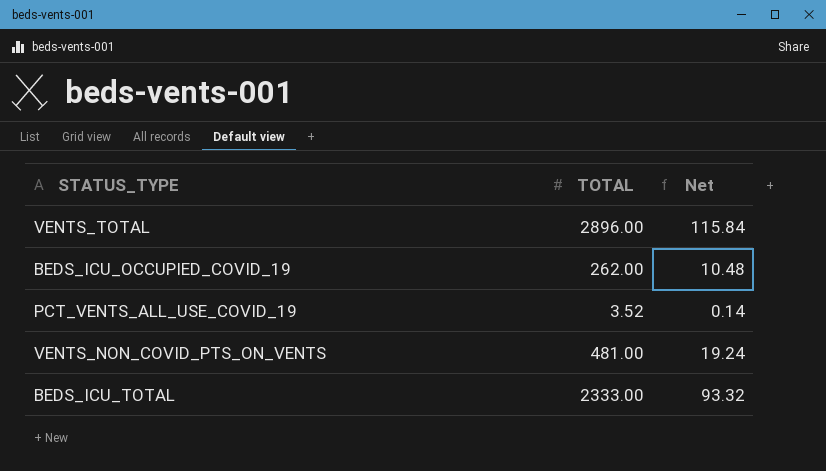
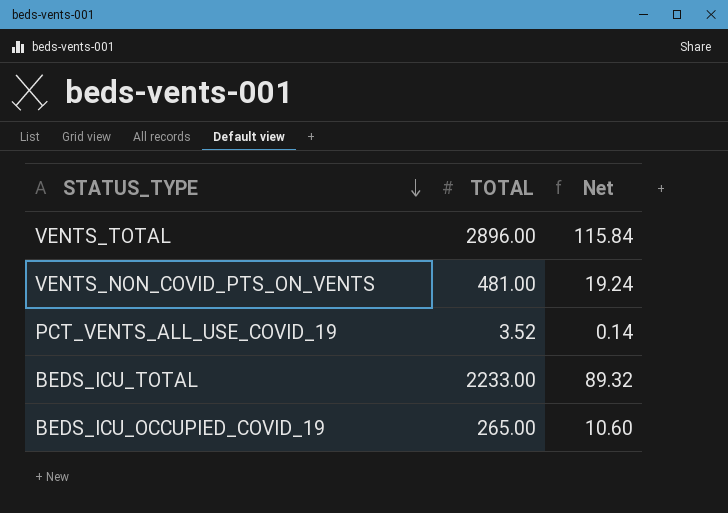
row order: none -> STATUS_TYPE descending
BEDS_ICU_TOTAL | TOTAL: 2333.00 -> 2233.00
BEDS_ICU_TOTAL | Net: 93.32 -> 89.32
BEDS_ICU_OCCUPIED_COVID_19 | TOTAL: 262.00 -> 265.00
BEDS_ICU_OCCUPIED_COVID_19 | Net: 10.48 -> 10.60

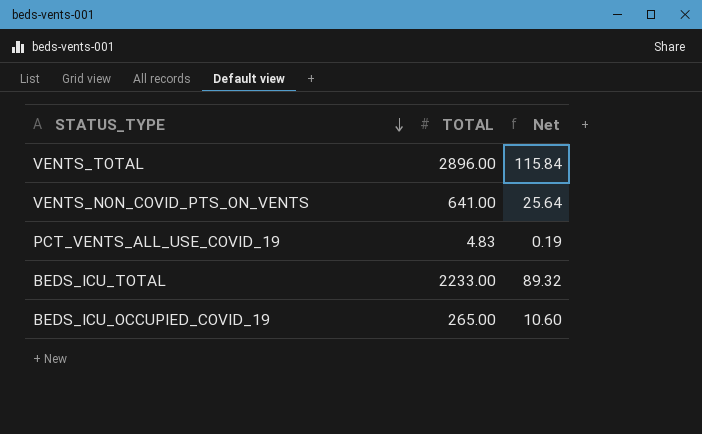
VENTS_NON_COVID_PTS_ON_VENTS | TOTAL: 481.00 -> 641.00
VENTS_NON_COVID_PTS_ON_VENTS | Net: 19.24 -> 25.64
PCT_VENTS_ALL_USE_COVID_19 | TOTAL: 3.52 -> 4.83
PCT_VENTS_ALL_USE_COVID_19 | Net: 0.14 -> 0.19

